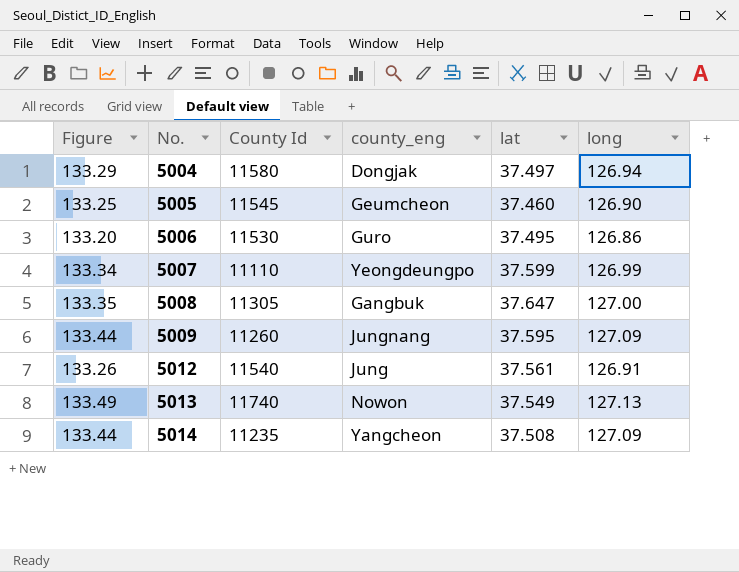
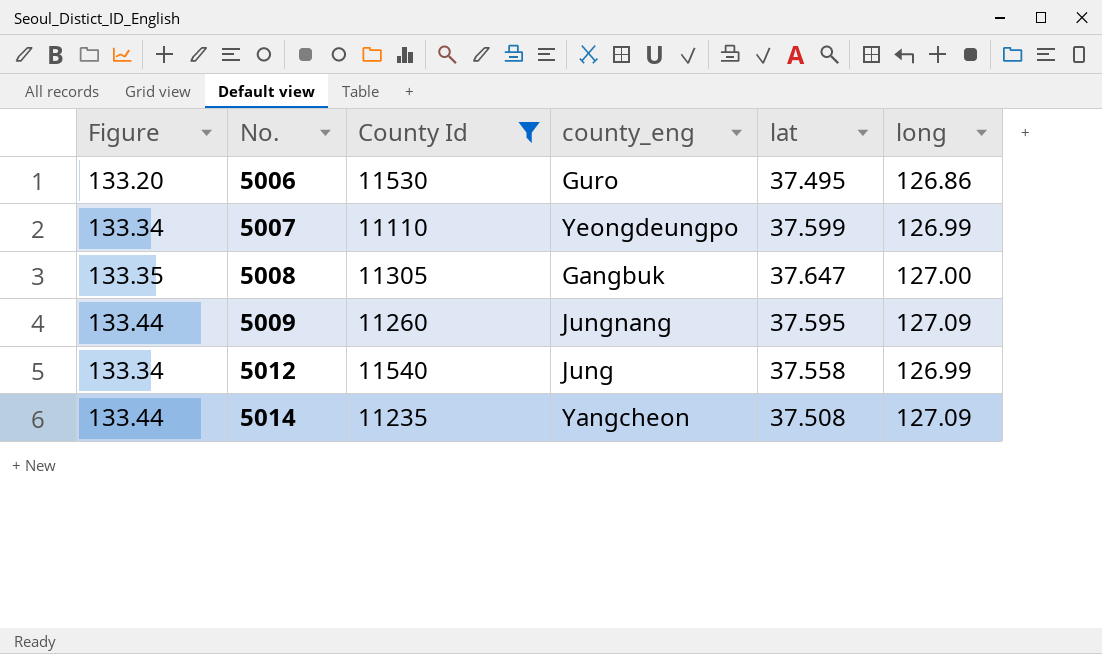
filter: none -> County Id <= 11540
5012 | Figure: 133.26 -> 133.34
5012 | lat: 37.561 -> 37.558
5012 | long: 126.91 -> 126.99

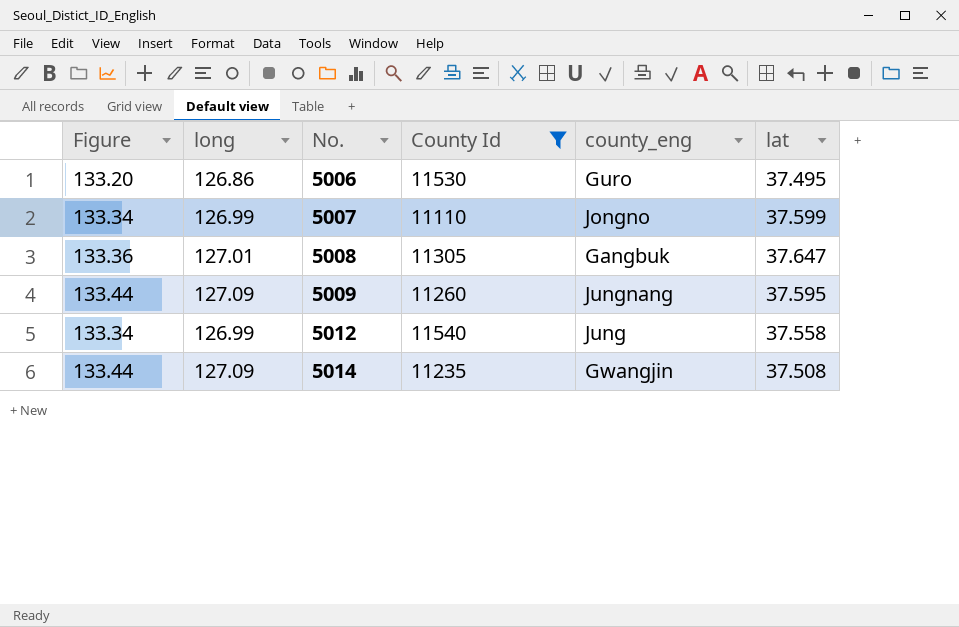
column long | position: 6 -> 2
5007 | county_eng: Yeongdeungpo -> Jongno
5008 | Figure: 133.35 -> 133.36
5008 | long: 127.00 -> 127.01
5014 | county_eng: Yangcheon -> Gwangjin

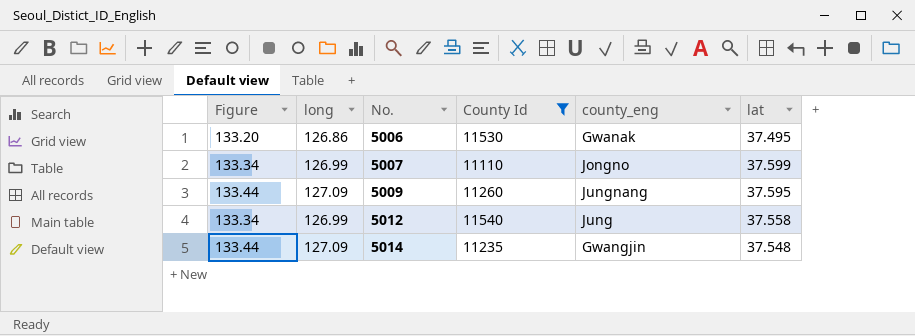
row 5008: 133.36 | 127.01 | 11305 | Gangbuk | 37.647 -> none
5006 | county_eng: Guro -> Gwanak
5014 | lat: 37.508 -> 37.548

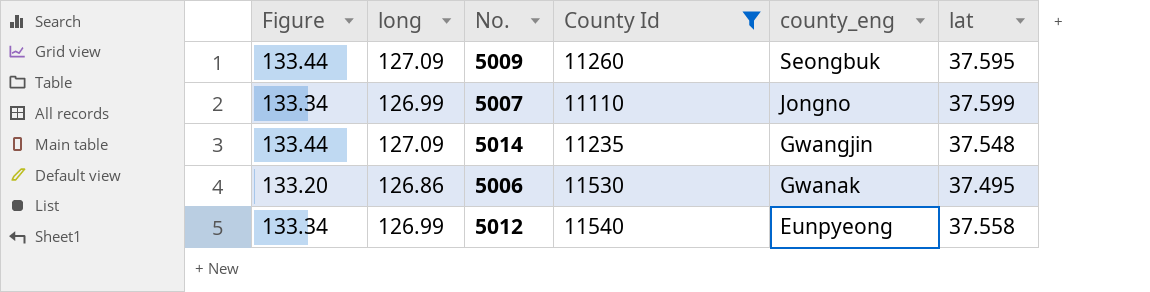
row order: No. ascending -> county_eng descending
5009 | county_eng: Jungnang -> Seongbuk
5012 | county_eng: Jung -> Eunpyeong

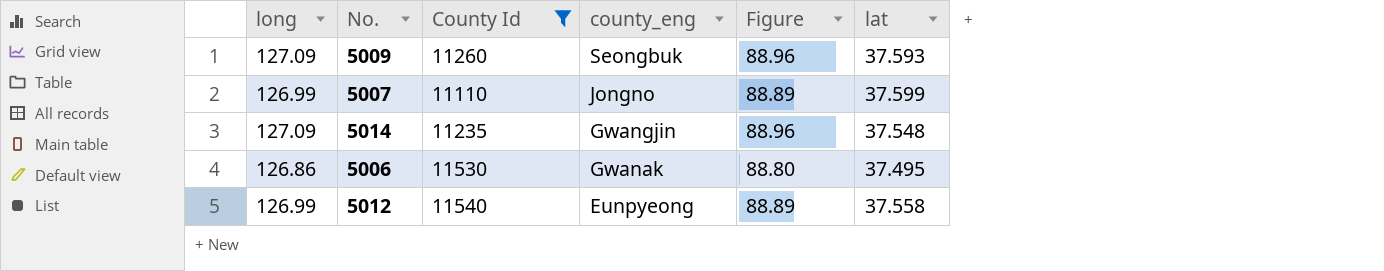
column Figure | formula: [long] * 1.05 -> [long] * 0.7
column Figure | position: 1 -> 5
5009 | lat: 37.595 -> 37.593

